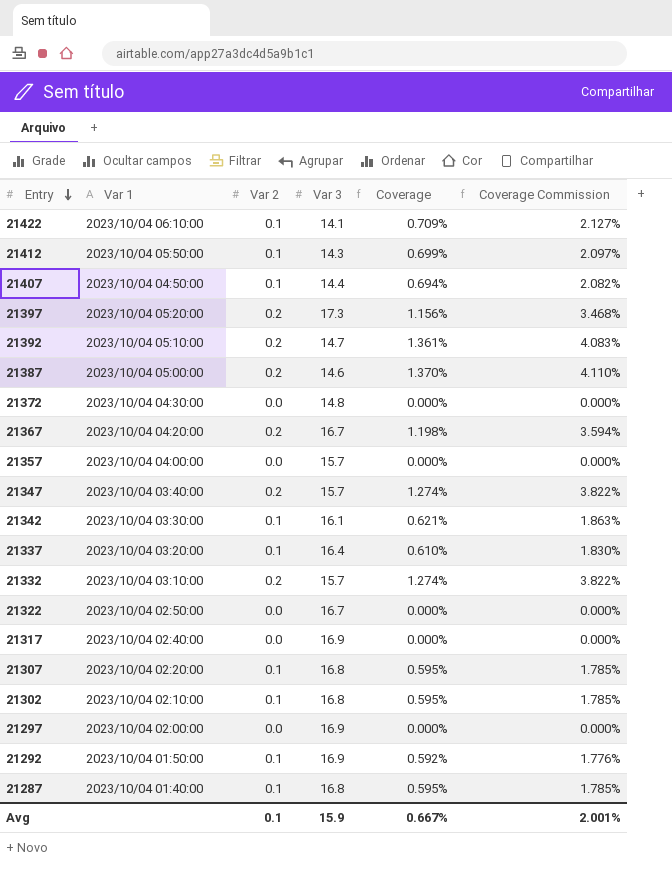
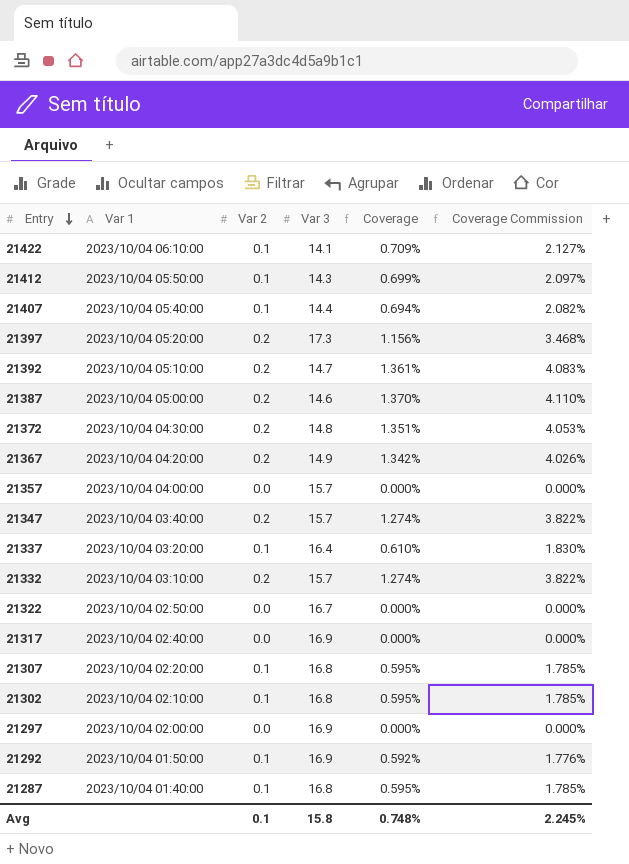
row 21342: 2023/10/04 03:30:00 | 0.1 | 16.1 | 0.621% | 1.863% -> none
21407 | Var 1: 2023/10/04 04:50:00 -> 2023/10/04 05:40:00
21372 | Var 2: 0.0 -> 0.2
21372 | Coverage: 0.000% -> 1.351%
21372 | Coverage Commission: 0.000% -> 4.053%
21367 | Var 3: 16.7 -> 14.9
21367 | Coverage: 1.198% -> 1.342%
21367 | Coverage Commission: 3.594% -> 4.026%
Avg | Var 3: 15.9 -> 15.8
Avg | Coverage: 0.667% -> 0.748%
Avg | Coverage Commission: 2.001% -> 2.245%

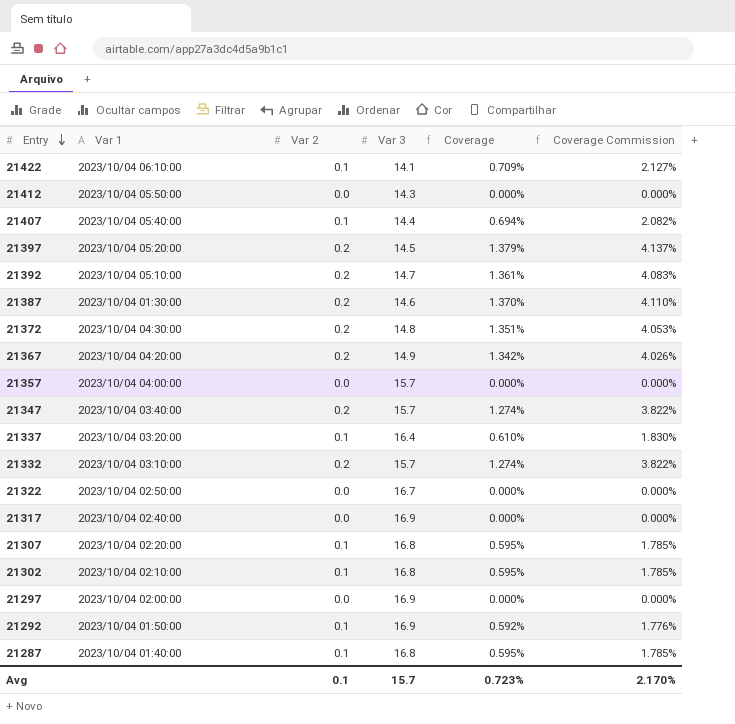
21412 | Var 2: 0.1 -> 0.0
21412 | Coverage: 0.699% -> 0.000%
21412 | Coverage Commission: 2.097% -> 0.000%
21397 | Var 3: 17.3 -> 14.5
21397 | Coverage: 1.156% -> 1.379%
21397 | Coverage Commission: 3.468% -> 4.137%
21387 | Var 1: 2023/10/04 05:00:00 -> 2023/10/04 01:30:00
Avg | Var 3: 15.8 -> 15.7
Avg | Coverage: 0.748% -> 0.723%
Avg | Coverage Commission: 2.245% -> 2.170%

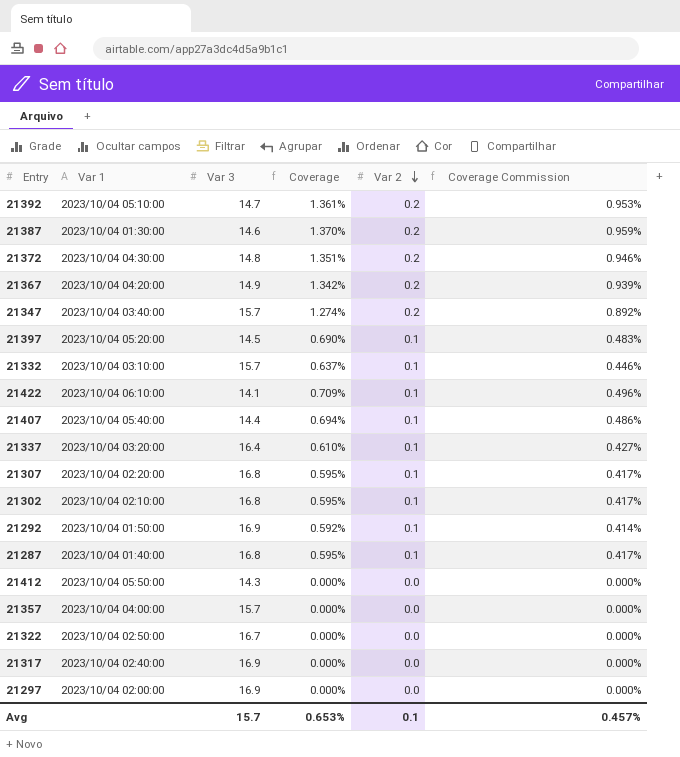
row order: Entry descending -> Var 2 descending
column Var 2 | position: 3 -> 5
column Coverage Commission | formula: [Coverage] * 3 -> [Coverage] * 0.7
21397 | Coverage: 1.379% -> 0.690%
21397 | Var 2: 0.2 -> 0.1
21332 | Coverage: 1.274% -> 0.637%
21332 | Var 2: 0.2 -> 0.1
Avg | Coverage: 0.723% -> 0.653%
Avg | Coverage Commission: 2.170% -> 0.457%

